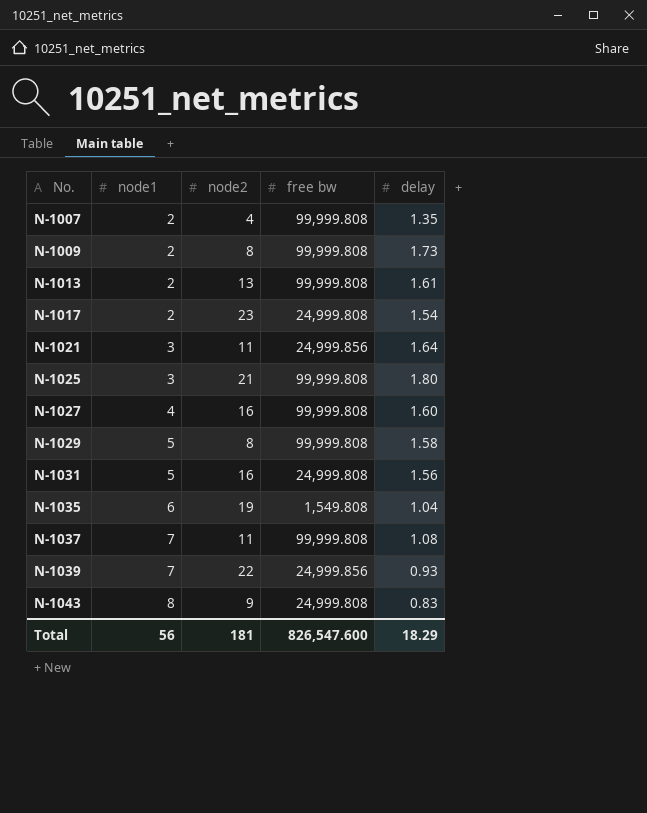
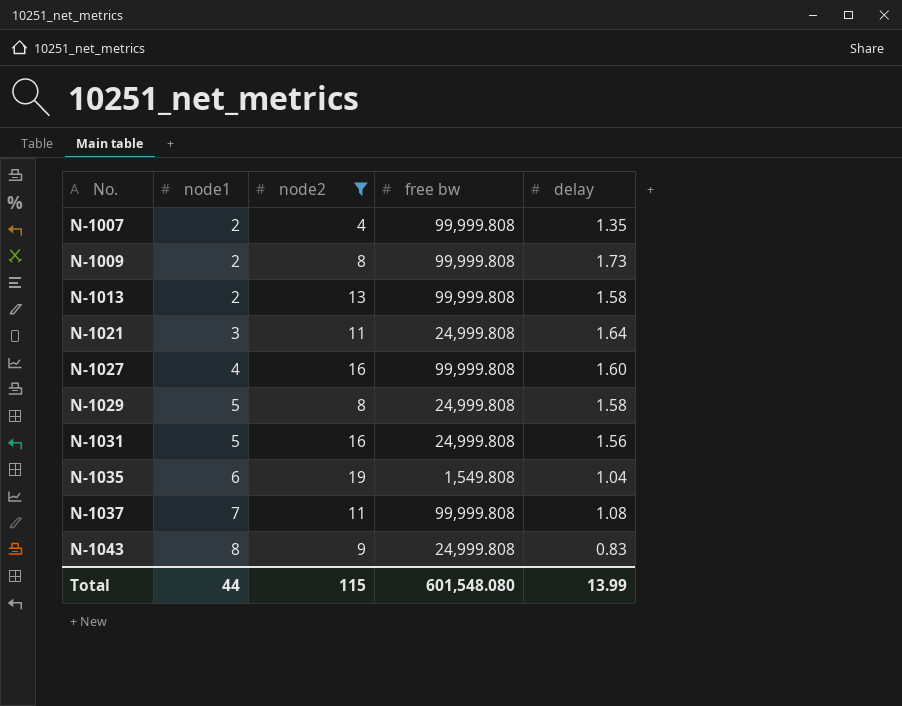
filter: none -> node2 <= 19
N-1013 | delay: 1.61 -> 1.58
N-1021 | free bw: 24,999.856 -> 24,999.808
N-1029 | free bw: 99,999.808 -> 24,999.808
Total | node1: 56 -> 44
Total | node2: 181 -> 115
Total | free bw: 826,547.600 -> 601,548.080
Total | delay: 18.29 -> 13.99

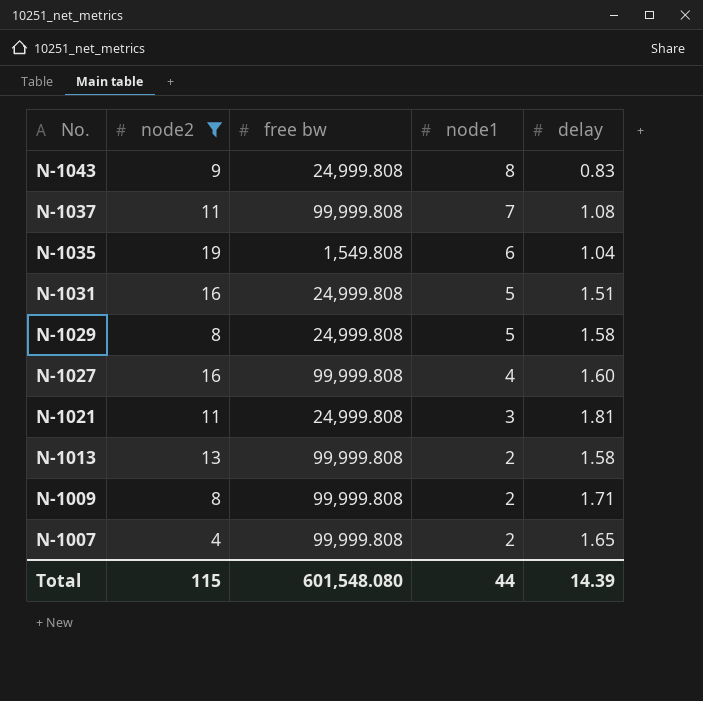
row order: No. ascending -> No. descending
column node1 | position: 2 -> 4
N-1031 | delay: 1.56 -> 1.51
N-1021 | delay: 1.64 -> 1.81
N-1009 | delay: 1.73 -> 1.71
N-1007 | delay: 1.35 -> 1.65
Total | delay: 13.99 -> 14.39

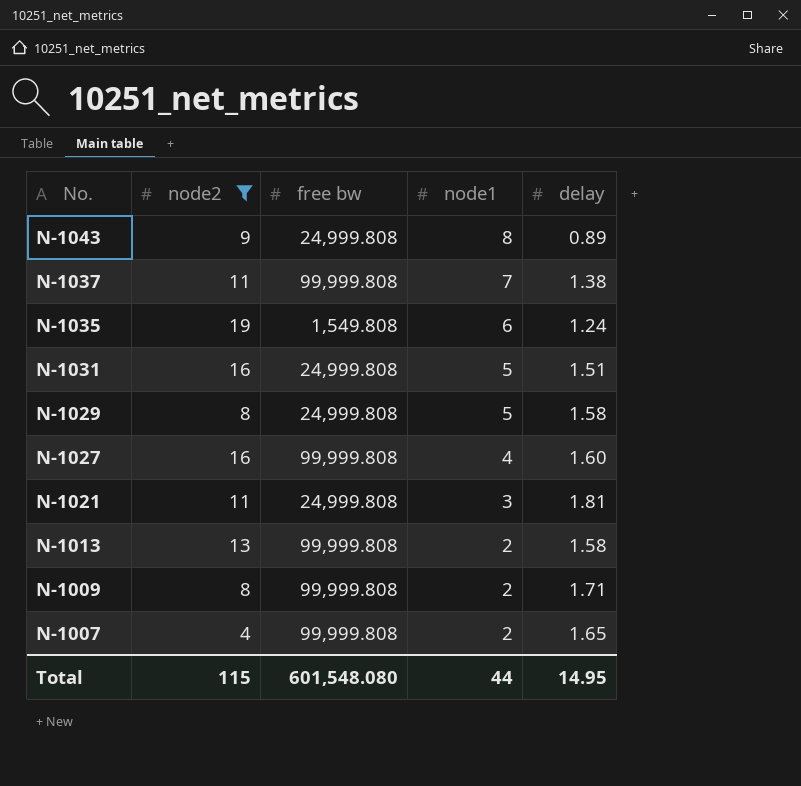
N-1043 | delay: 0.83 -> 0.89
N-1037 | delay: 1.08 -> 1.38
N-1035 | delay: 1.04 -> 1.24
Total | delay: 14.39 -> 14.95

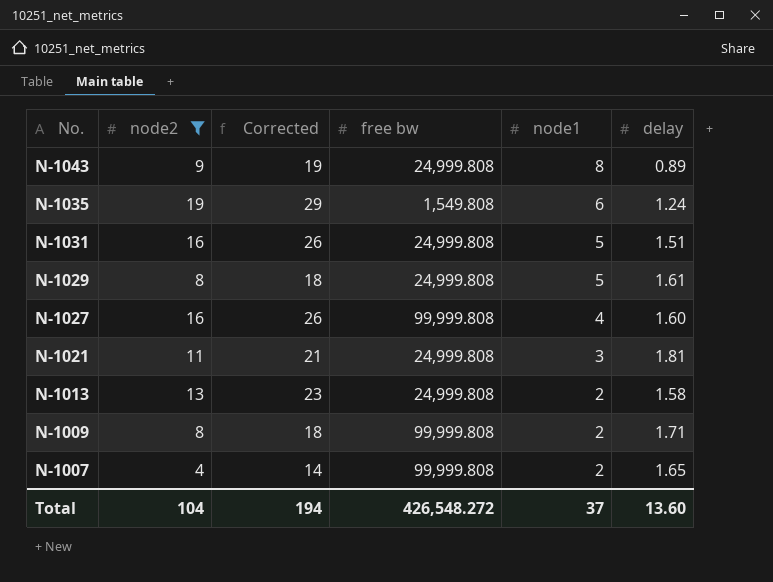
column Corrected | formula: none -> [node2] + 10
row N-1037: 11 | 99,999.808 | 7 | 1.38 -> none
N-1029 | delay: 1.58 -> 1.61
N-1013 | free bw: 99,999.808 -> 24,999.808
Total | node2: 115 -> 104
Total | free bw: 601,548.080 -> 426,548.272
Total | node1: 44 -> 37
Total | delay: 14.95 -> 13.60

